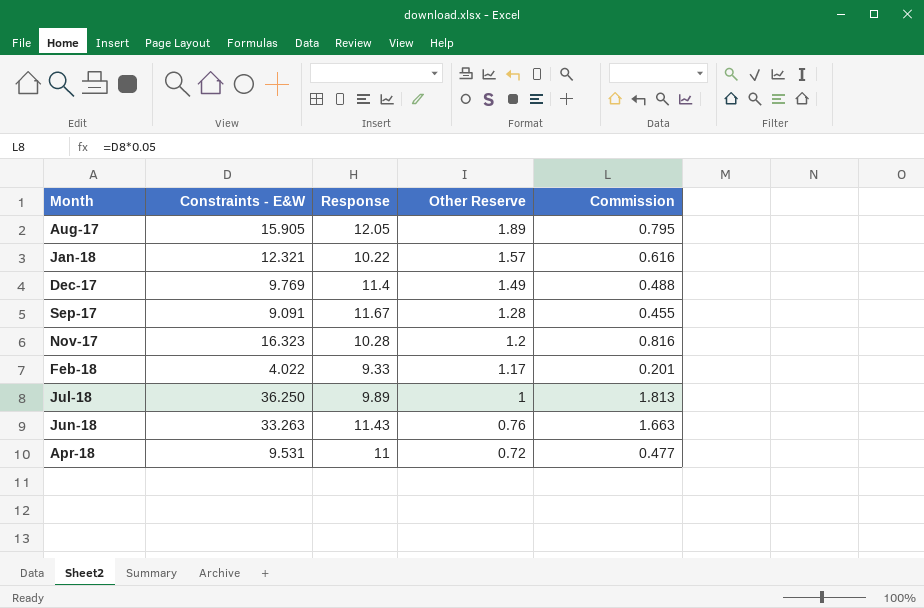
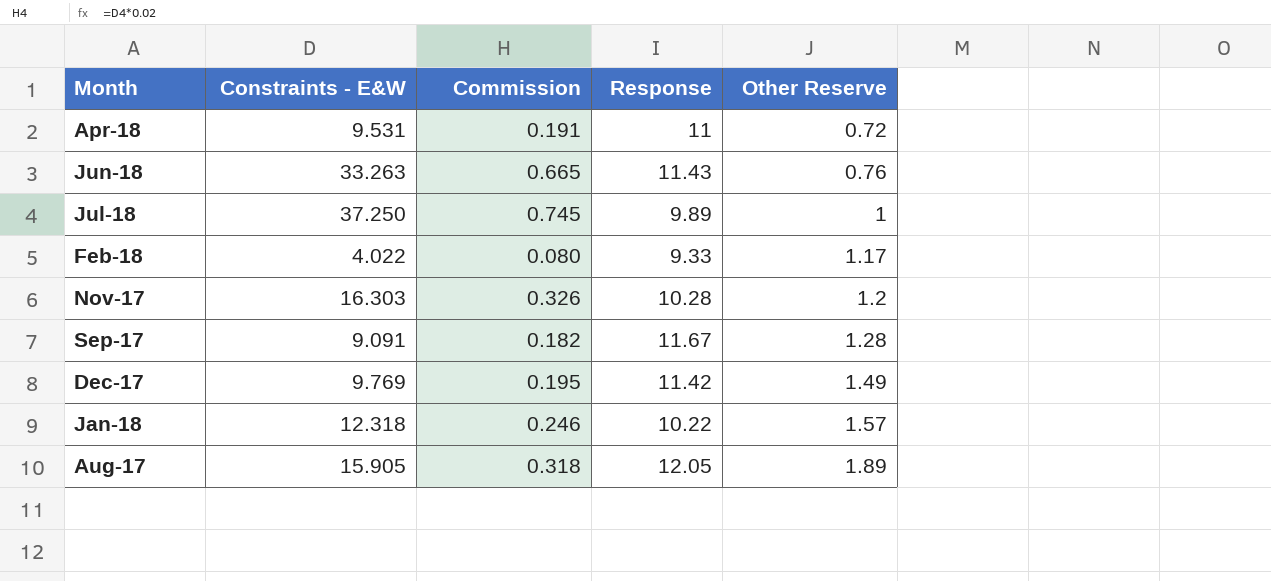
row order: Other Reserve descending -> Other Reserve ascending
column Commission | formula: [Constraints - E&W] * 0.05 -> [Constraints - E&W] * 0.02
column Commission | position: 5 -> 3
Jul-18 | Constraints - E&W: 36.250 -> 37.250
Nov-17 | Constraints - E&W: 16.323 -> 16.303
Dec-17 | Response: 11.4 -> 11.42
Jan-18 | Constraints - E&W: 12.321 -> 12.318

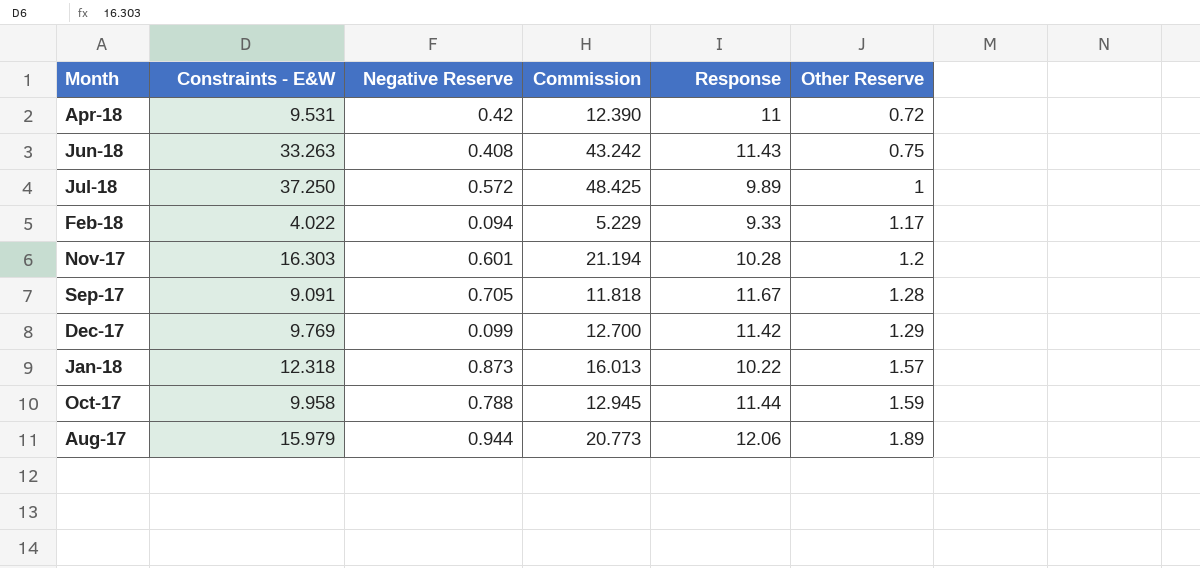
column Negative Reserve | position: none -> 3
column Commission | formula: [Constraints - E&W] * 0.02 -> [Constraints - E&W] * 1.3
Jun-18 | Other Reserve: 0.76 -> 0.75
Dec-17 | Other Reserve: 1.49 -> 1.29
row Oct-17: none -> 9.958 | 0.788 | 12.945 | 11.44 | 1.59
Aug-17 | Constraints - E&W: 15.905 -> 15.979
Aug-17 | Response: 12.05 -> 12.06

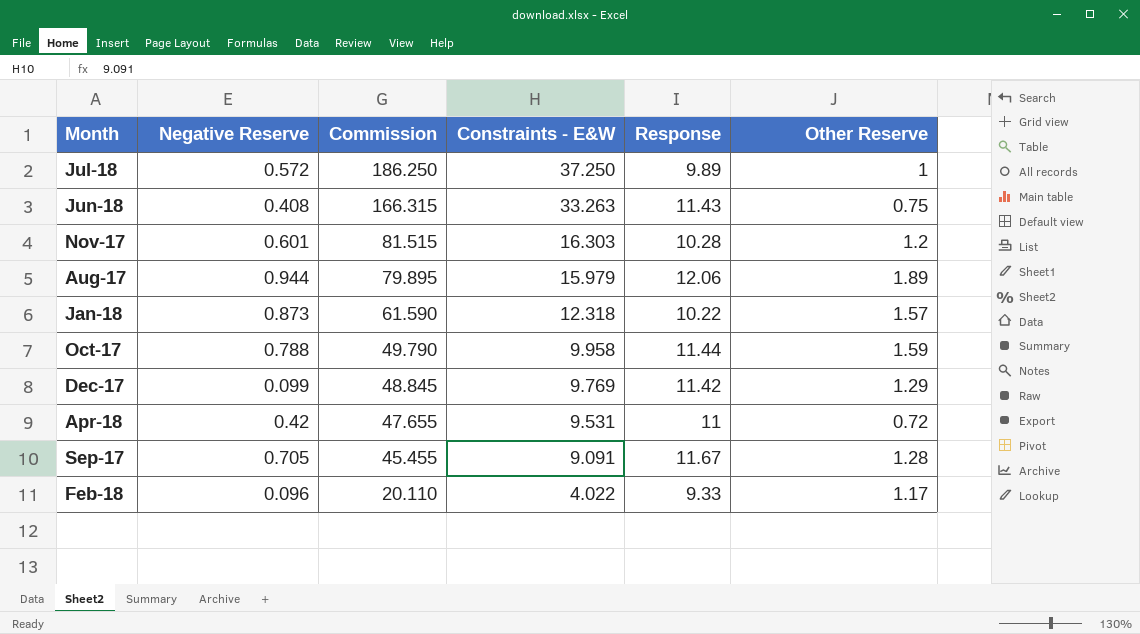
row order: Other Reserve ascending -> Commission descending
column Commission | formula: [Constraints - E&W] * 1.3 -> [Constraints - E&W] * 5
column Constraints - E&W | position: 2 -> 4
Feb-18 | Negative Reserve: 0.094 -> 0.096

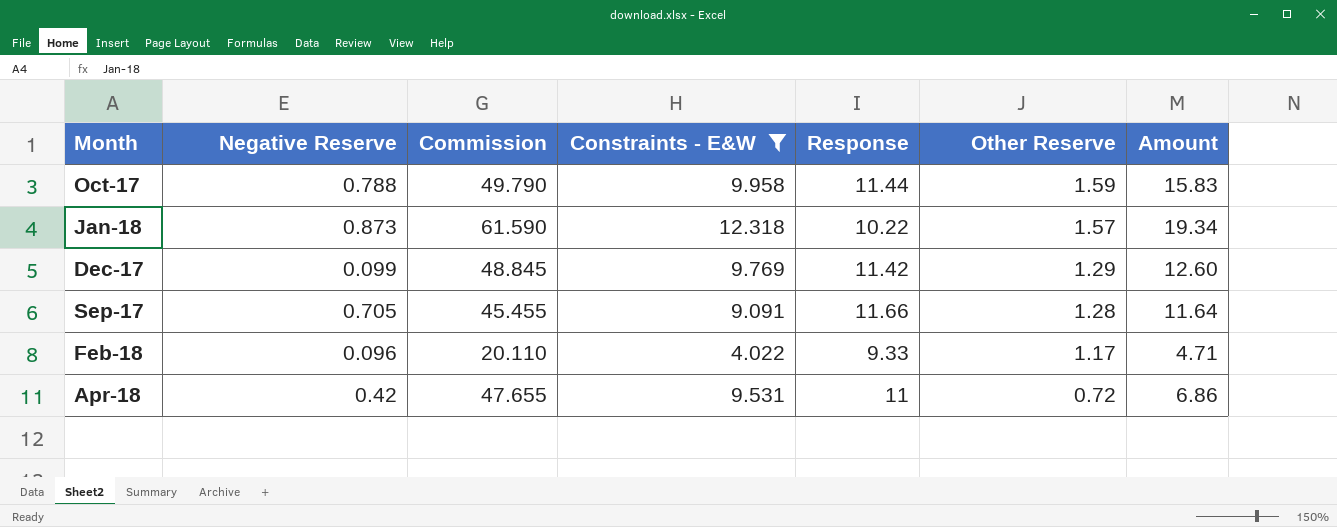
filter: none -> Constraints - E&W <= 12.318
row order: Commission descending -> Other Reserve descending
column Amount | formula: none -> [Constraints - E&W] * [Other Reserve]
Sep-17 | Response: 11.67 -> 11.66

